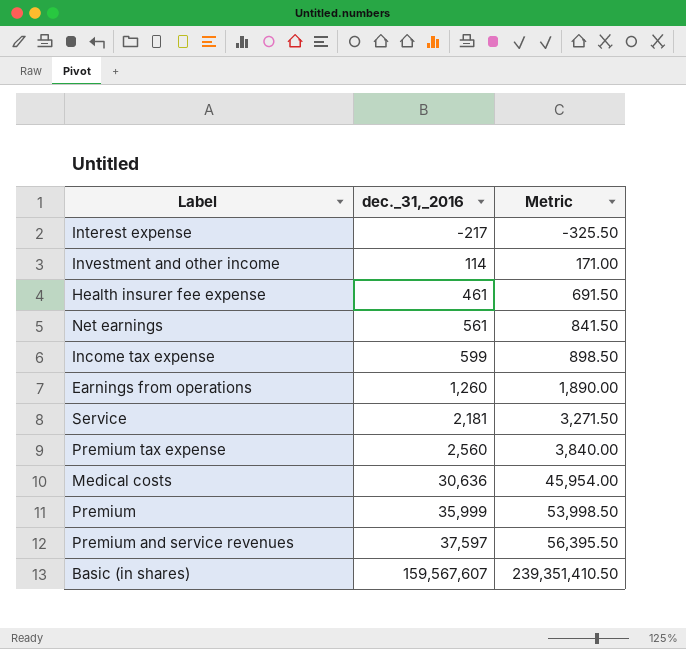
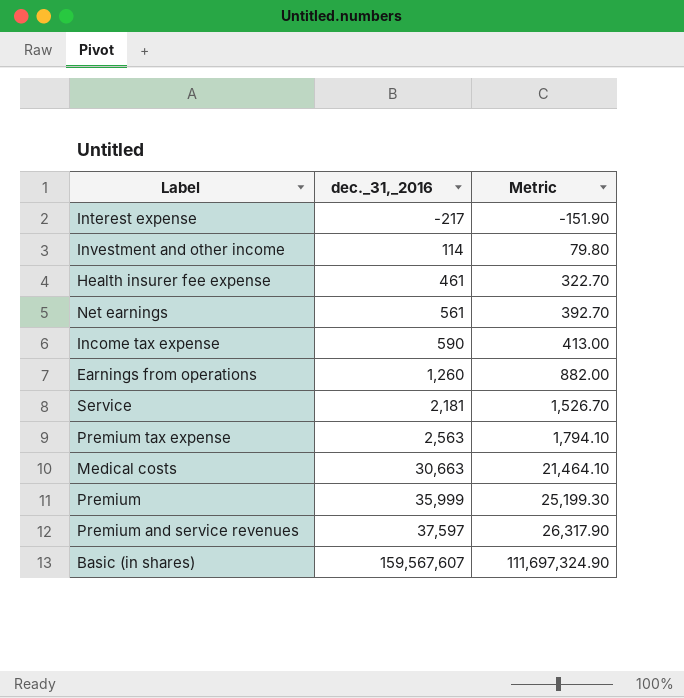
column Metric | formula: [dec._31,_2016] * 1.5 -> [dec._31,_2016] * 0.7
Income tax expense | dec._31,_2016: 599 -> 590
Premium tax expense | dec._31,_2016: 2,560 -> 2,563
Medical costs | dec._31,_2016: 30,636 -> 30,663

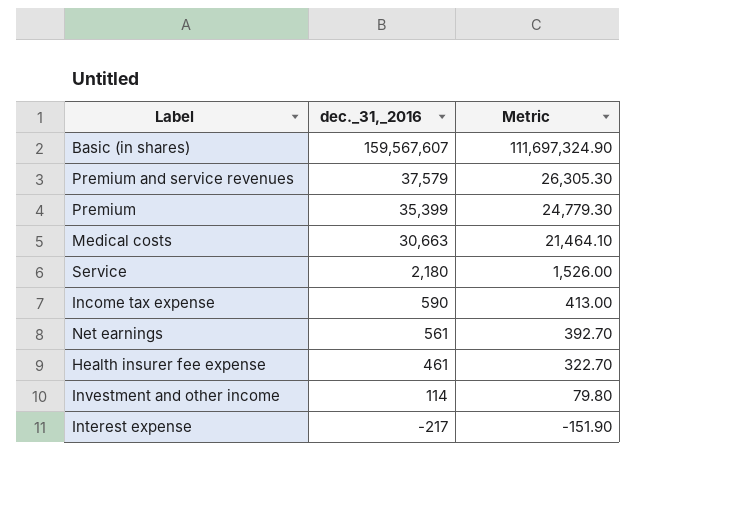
row order: dec._31,_2016 ascending -> dec._31,_2016 descending
row Earnings from operations: 1,260 | 882.00 -> none
row Premium tax expense: 2,563 | 1,794.10 -> none
Premium and service revenues | dec._31,_2016: 37,597 -> 37,579
Premium and service revenues | Metric: 26,317.90 -> 26,305.30
Premium | dec._31,_2016: 35,999 -> 35,399
Premium | Metric: 25,199.30 -> 24,779.30
Service | dec._31,_2016: 2,181 -> 2,180
Service | Metric: 1,526.70 -> 1,526.00

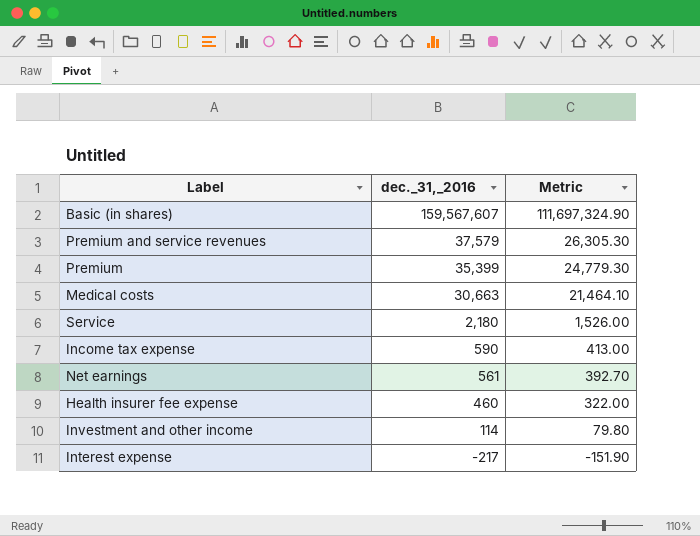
Health insurer fee expense | dec._31,_2016: 461 -> 460
Health insurer fee expense | Metric: 322.70 -> 322.00

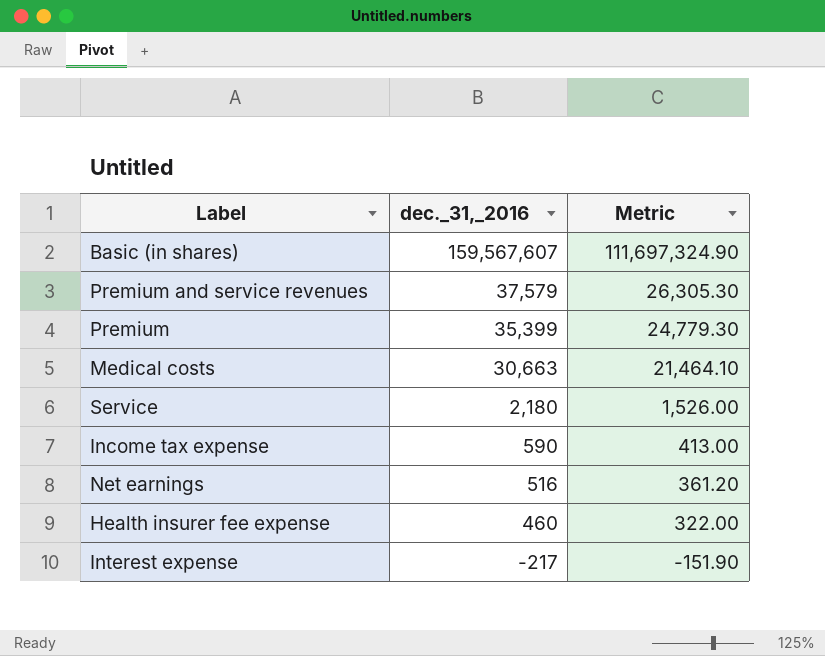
row Investment and other income: 114 | 79.80 -> none
Net earnings | dec._31,_2016: 561 -> 516
Net earnings | Metric: 392.70 -> 361.20

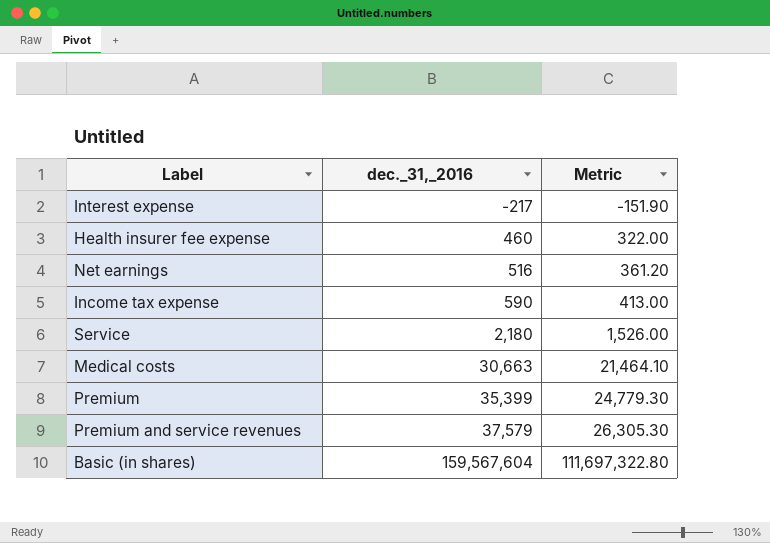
row order: dec._31,_2016 descending -> dec._31,_2016 ascending
Basic (in shares) | dec._31,_2016: 159,567,607 -> 159,567,604
Basic (in shares) | Metric: 111,697,324.90 -> 111,697,322.80

